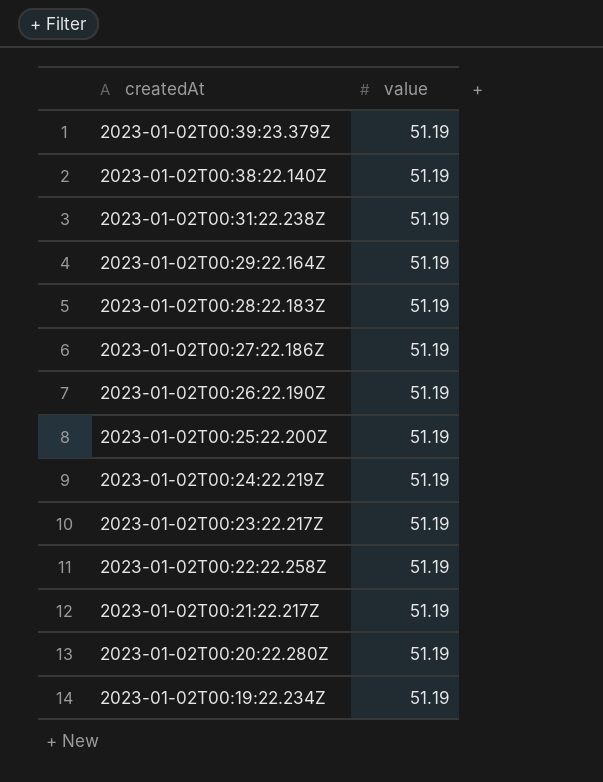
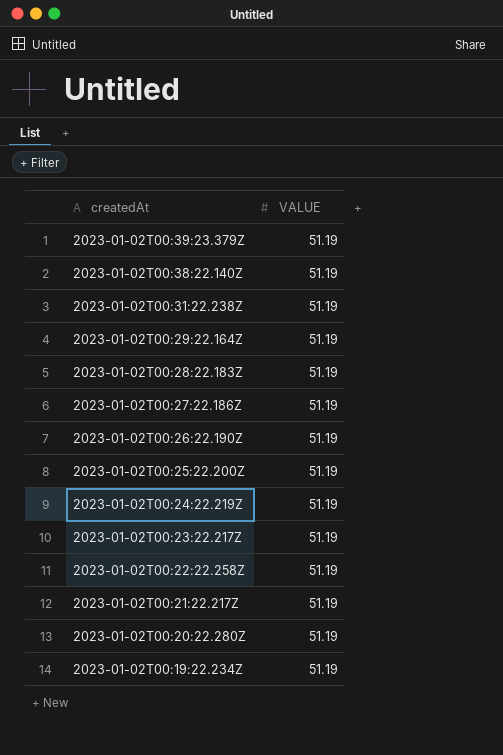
column name: value -> VALUE

